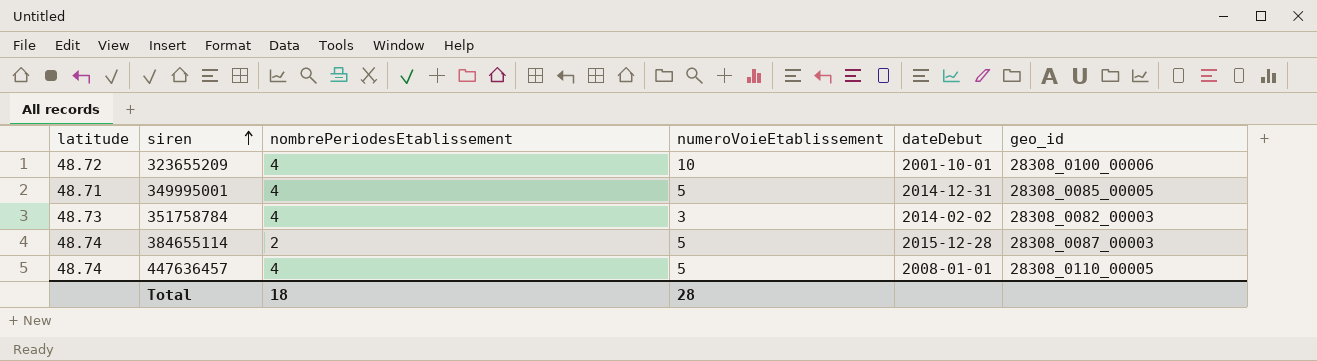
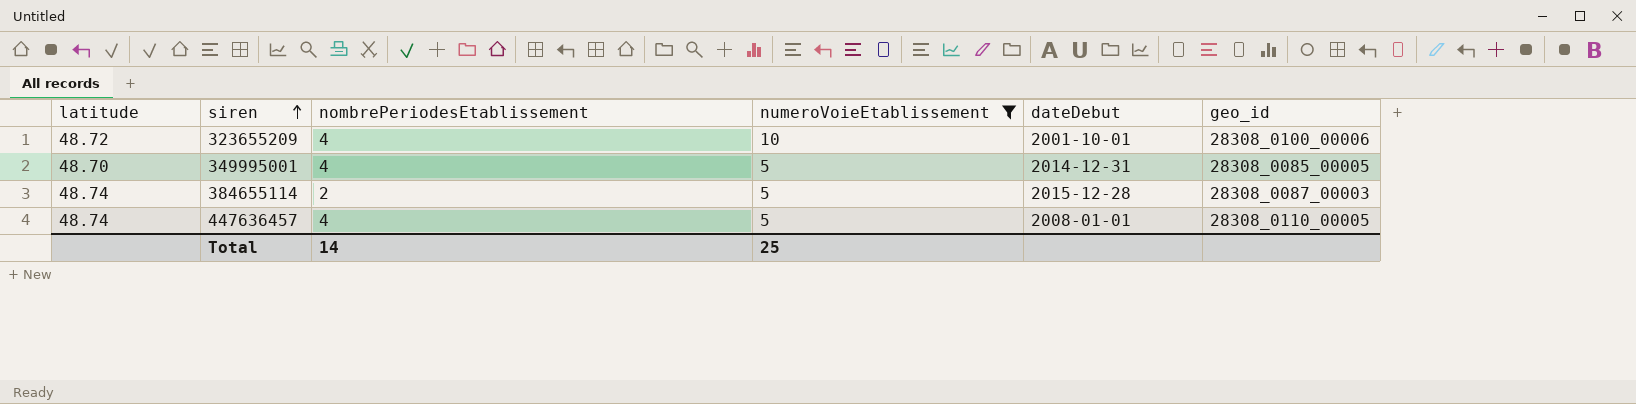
filter: none -> numeroVoieEtablissement != 3
349995001 | latitude: 48.71 -> 48.70
Total | nombrePeriodesEtablissement: 18 -> 14
Total | numeroVoieEtablissement: 28 -> 25

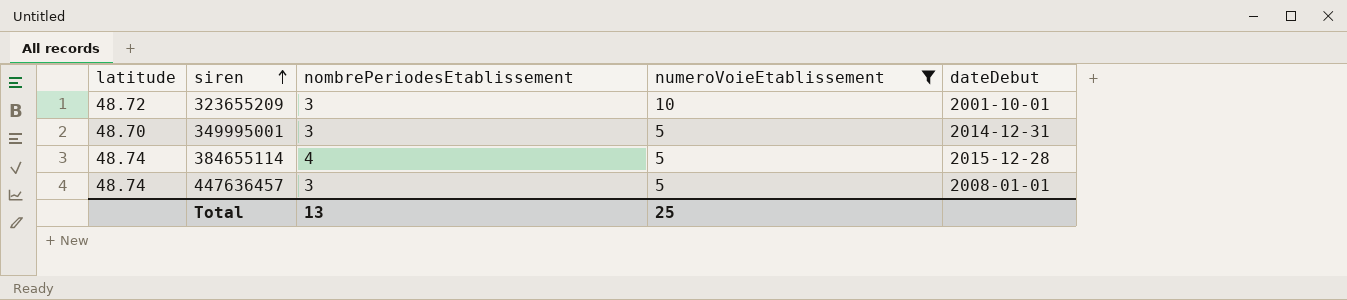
column geo_id | position: 6 -> none
323655209 | nombrePeriodesEtablissement: 4 -> 3
349995001 | nombrePeriodesEtablissement: 4 -> 3
384655114 | nombrePeriodesEtablissement: 2 -> 4
447636457 | nombrePeriodesEtablissement: 4 -> 3
Total | nombrePeriodesEtablissement: 14 -> 13

